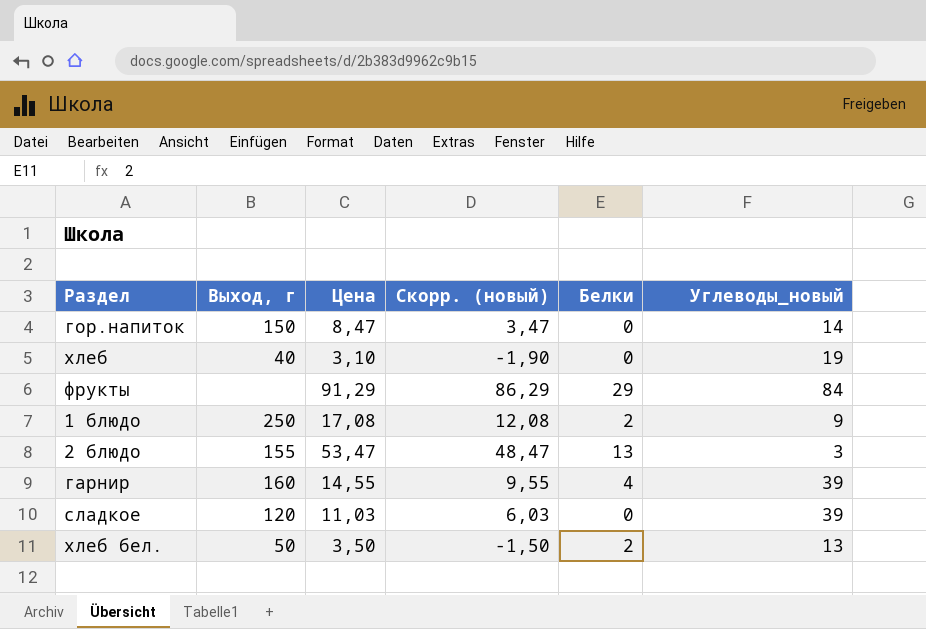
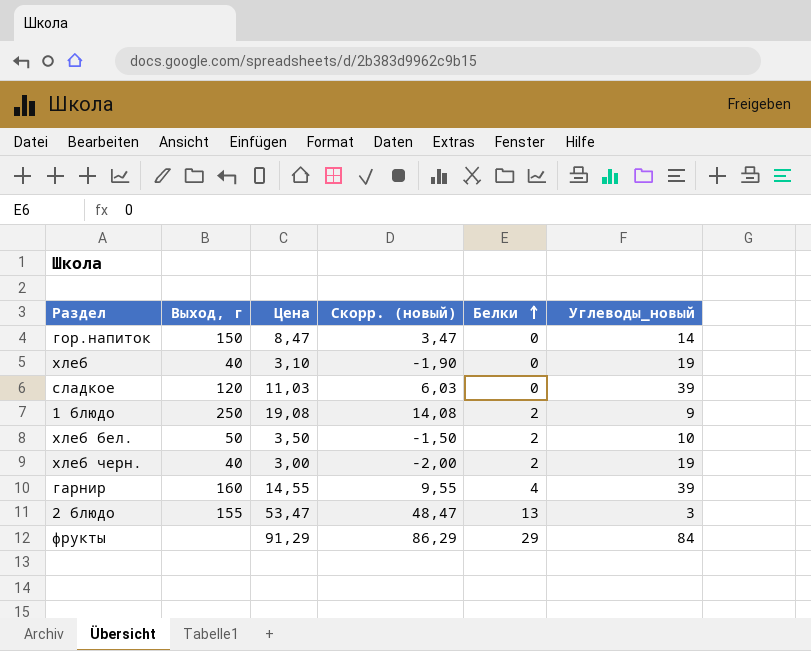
row order: none -> Белки ascending
1 блюдо | Цена: 17,08 -> 19,08
1 блюдо | Скорр. (новый): 12,08 -> 14,08
хлеб бел. | Углеводы_новый: 13 -> 10
row хлеб черн.: none -> 40 | 3,00 | -2,00 | 2 | 19

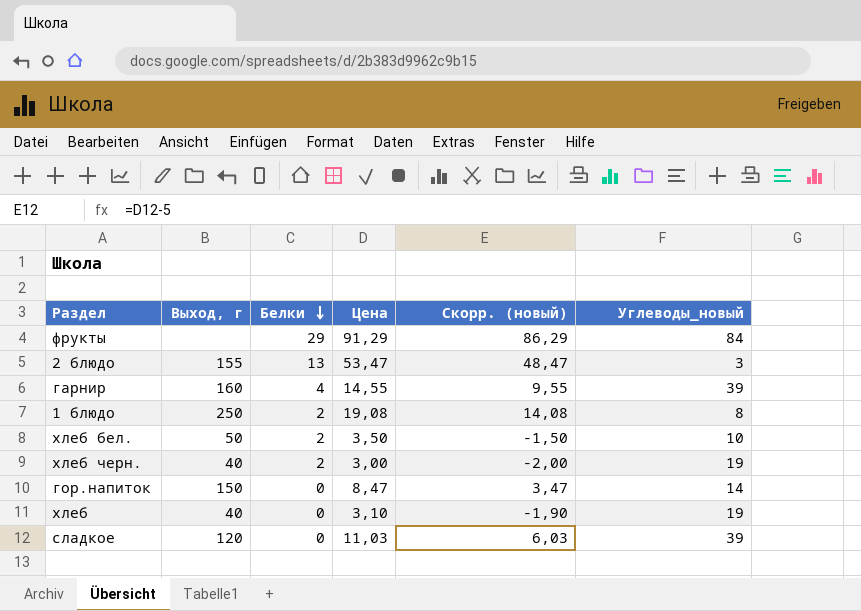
row order: Белки ascending -> Белки descending
column Белки | position: 5 -> 3
1 блюдо | Углеводы_новый: 9 -> 8

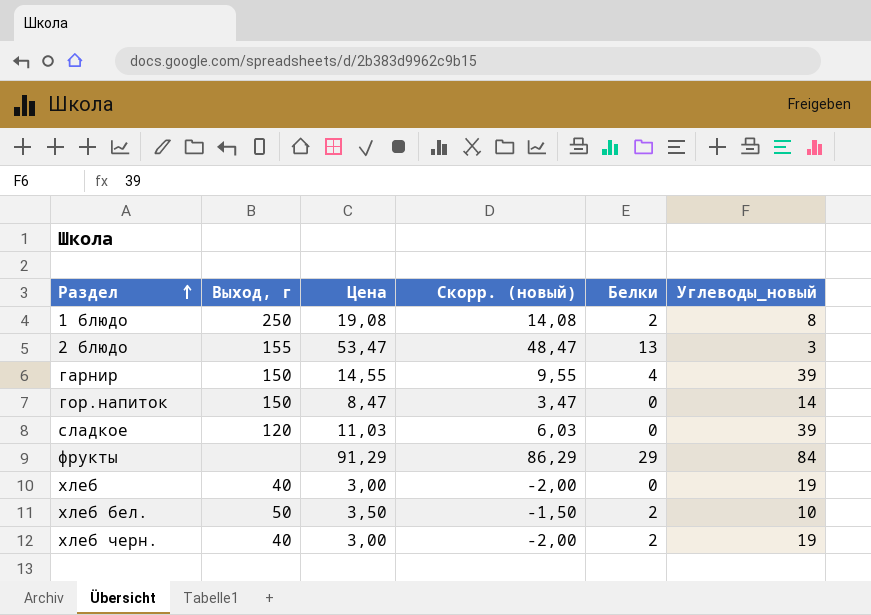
row order: Белки descending -> Раздел ascending
column Белки | position: 3 -> 5
гарнир | Выход, г: 160 -> 150
хлеб | Цена: 3,10 -> 3,00
хлеб | Скорр. (новый): -1,90 -> -2,00

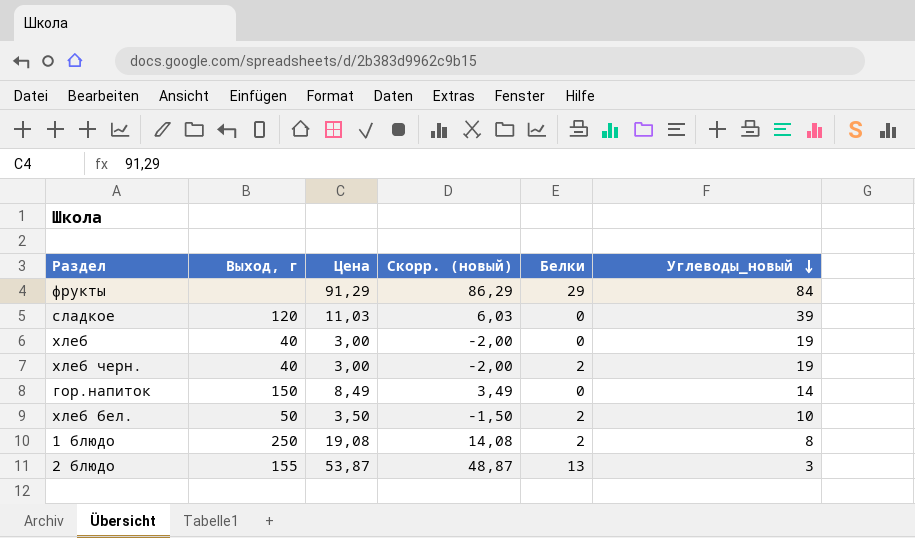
row order: Раздел ascending -> Углеводы_новый descending
row гарнир: 150 | 14,55 | 9,55 | 4 | 39 -> none
гор.напиток | Цена: 8,47 -> 8,49
гор.напиток | Скорр. (новый): 3,47 -> 3,49
2 блюдо | Цена: 53,47 -> 53,87
2 блюдо | Скорр. (новый): 48,47 -> 48,87

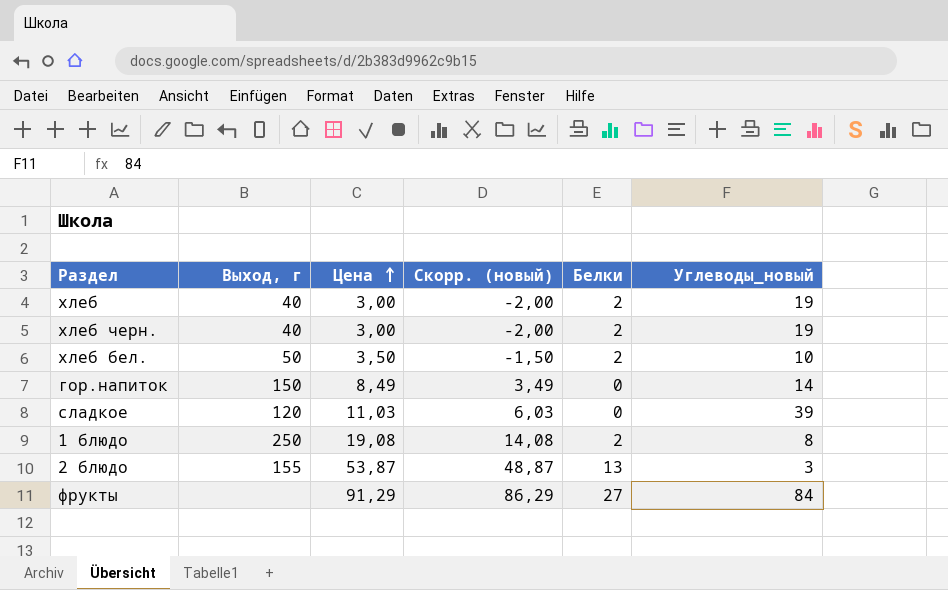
row order: Углеводы_новый descending -> Цена ascending
хлеб | Белки: 0 -> 2
фрукты | Белки: 29 -> 27

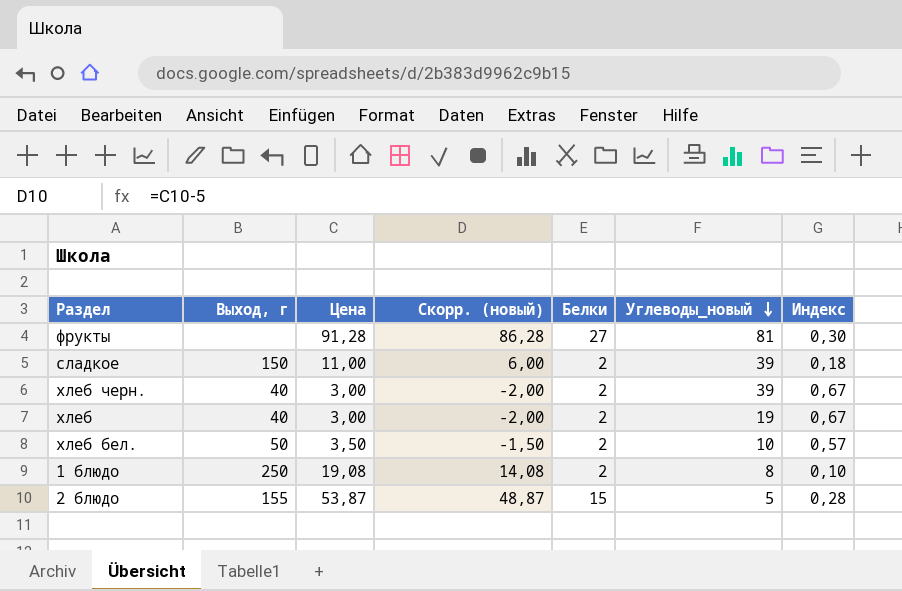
row order: Цена ascending -> Углеводы_новый descending
column Индекс | formula: none -> [Белки] / [Цена]
row гор.напиток: 150 | 8,49 | 3,49 | 0 | 14 -> none
фрукты | Цена: 91,29 -> 91,28
фрукты | Скорр. (новый): 86,29 -> 86,28
фрукты | Углеводы_новый: 84 -> 81
сладкое | Выход, г: 120 -> 150
сладкое | Цена: 11,03 -> 11,00
сладкое | Скорр. (новый): 6,03 -> 6,00
сладкое | Белки: 0 -> 2
хлеб черн. | Углеводы_новый: 19 -> 39
2 блюдо | Белки: 13 -> 15
2 блюдо | Углеводы_новый: 3 -> 5

